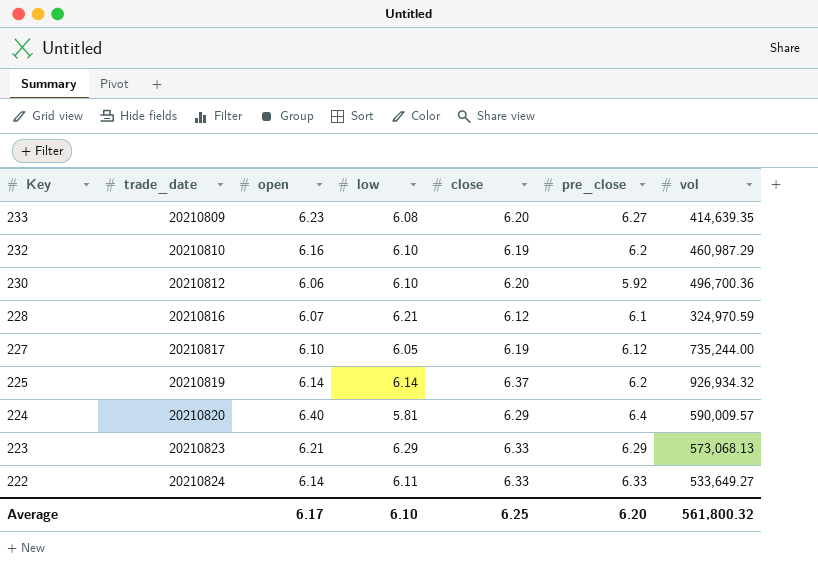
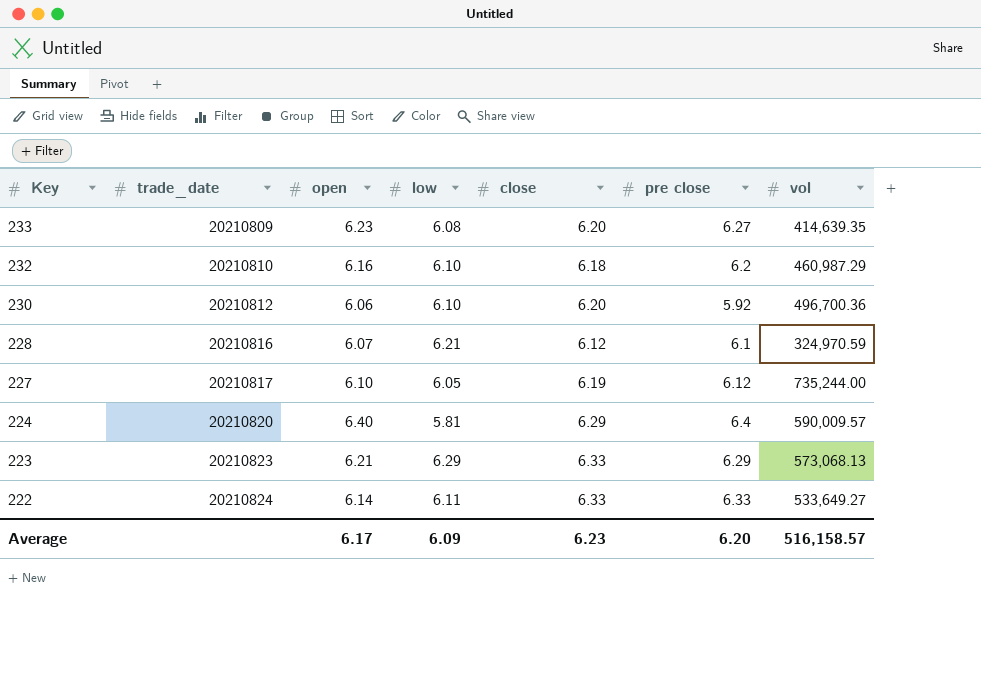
column name: pre_close -> pre close
row 225: 20210819 | 6.14 | 6.14 | 6.37 | 6.2 | 926,934.32 -> none
232 | close: 6.19 -> 6.18
Average | low: 6.10 -> 6.09
Average | close: 6.25 -> 6.23
Average | vol: 561,800.32 -> 516,158.57

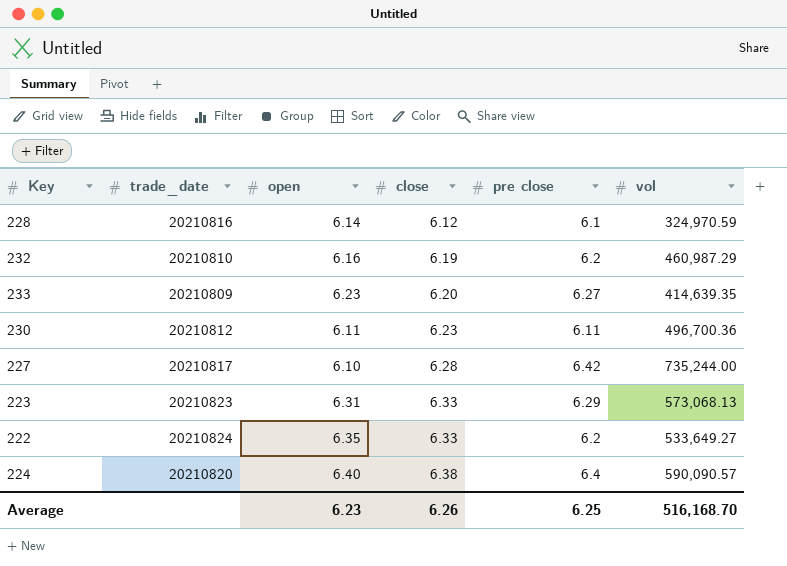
row order: Key descending -> close ascending
column low | position: 4 -> none
228 | open: 6.07 -> 6.14
232 | close: 6.18 -> 6.19
230 | open: 6.06 -> 6.11
230 | close: 6.20 -> 6.23
230 | pre close: 5.92 -> 6.11
227 | close: 6.19 -> 6.28
227 | pre close: 6.12 -> 6.42
223 | open: 6.21 -> 6.31
222 | open: 6.14 -> 6.35
222 | pre close: 6.33 -> 6.2
224 | close: 6.29 -> 6.38
224 | vol: 590,009.57 -> 590,090.57
Average | open: 6.17 -> 6.23
Average | close: 6.23 -> 6.26
Average | pre close: 6.20 -> 6.25
Average | vol: 516,158.57 -> 516,168.70

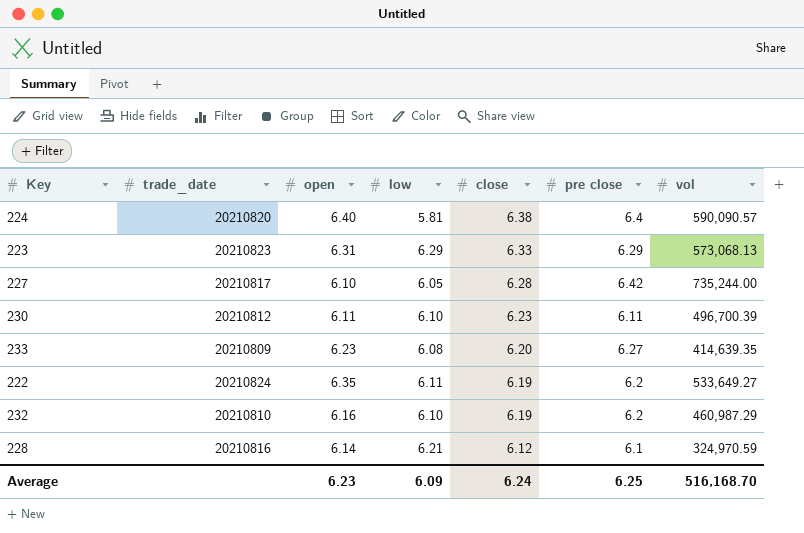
row order: close ascending -> close descending
column low | position: none -> 4
230 | vol: 496,700.36 -> 496,700.39
222 | close: 6.33 -> 6.19
Average | close: 6.26 -> 6.24

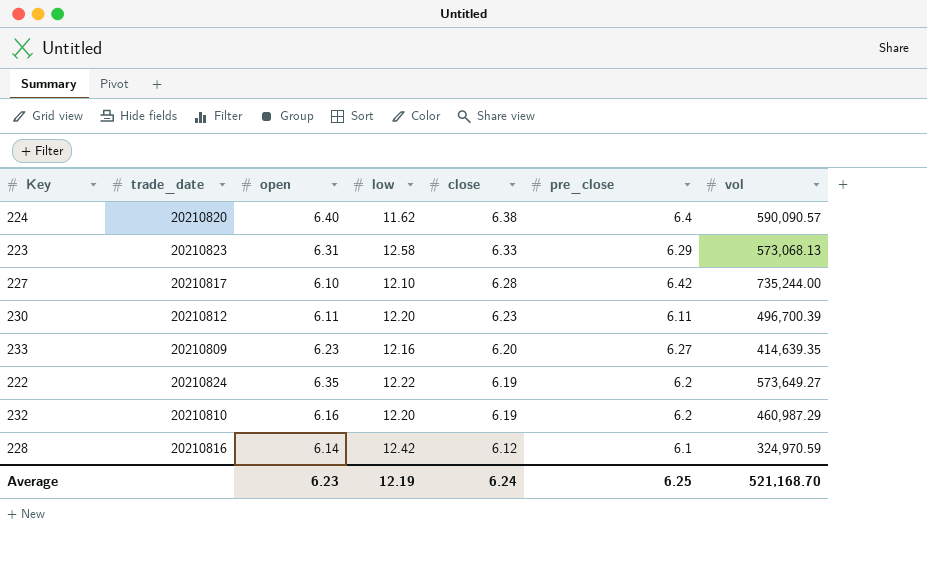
column name: pre close -> pre_close
224 | low: 5.81 -> 11.62
223 | low: 6.29 -> 12.58
227 | low: 6.05 -> 12.10
230 | low: 6.10 -> 12.20
233 | low: 6.08 -> 12.16
222 | low: 6.11 -> 12.22
222 | vol: 533,649.27 -> 573,649.27
232 | low: 6.10 -> 12.20
228 | low: 6.21 -> 12.42
Average | low: 6.09 -> 12.19
Average | vol: 516,168.70 -> 521,168.70

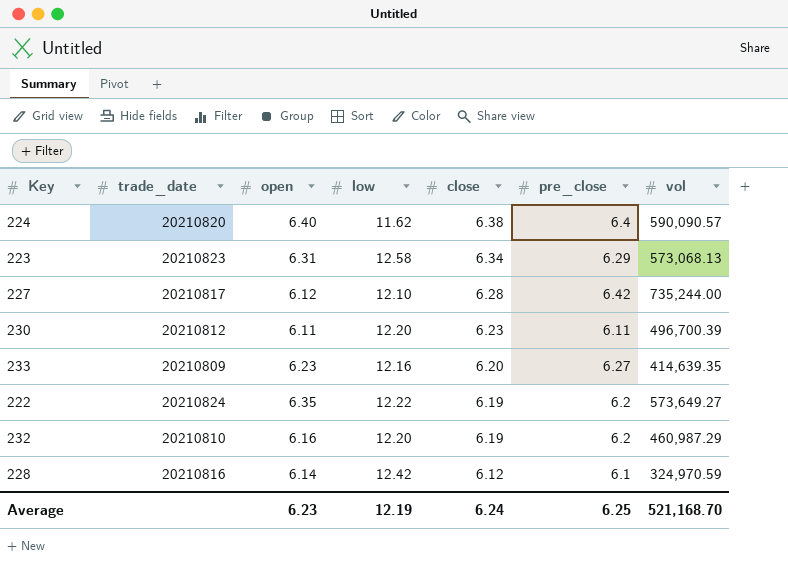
223 | close: 6.33 -> 6.34
227 | open: 6.10 -> 6.12

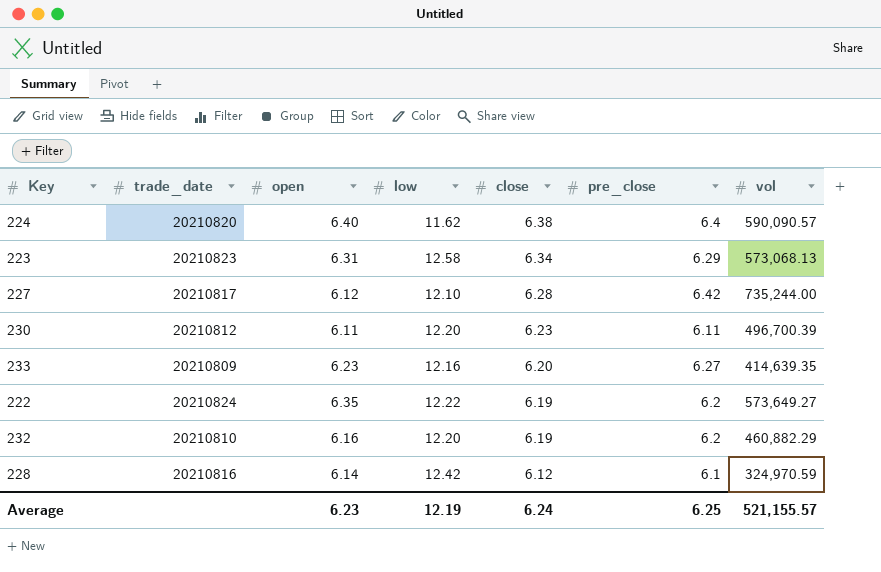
232 | vol: 460,987.29 -> 460,882.29
Average | vol: 521,168.70 -> 521,155.57

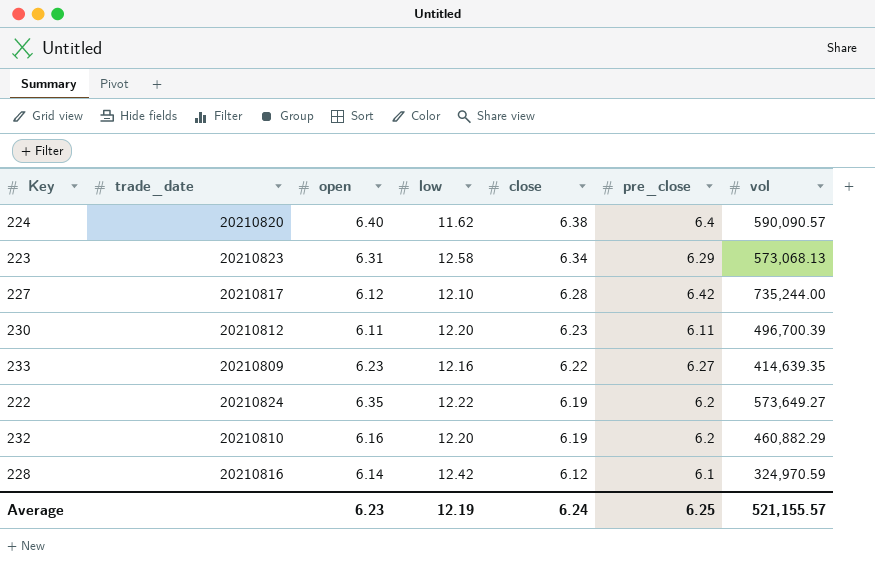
233 | close: 6.20 -> 6.22

